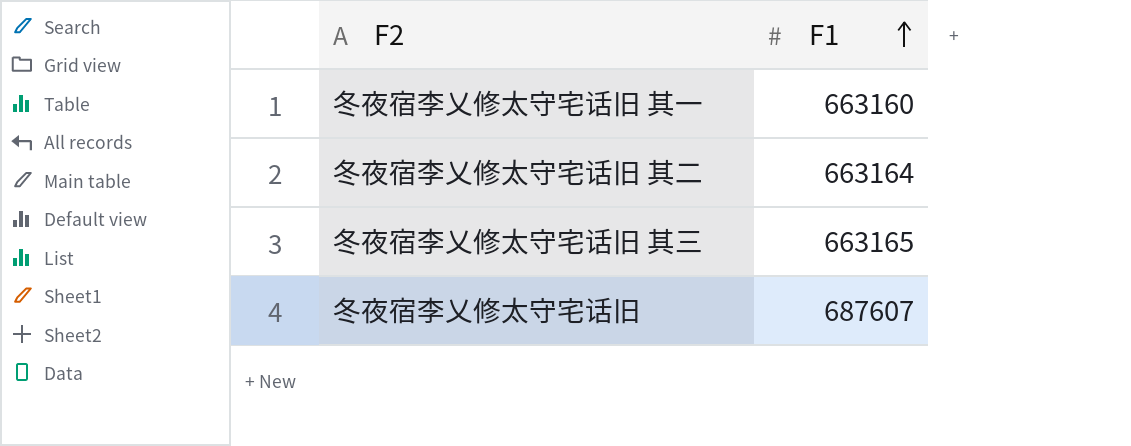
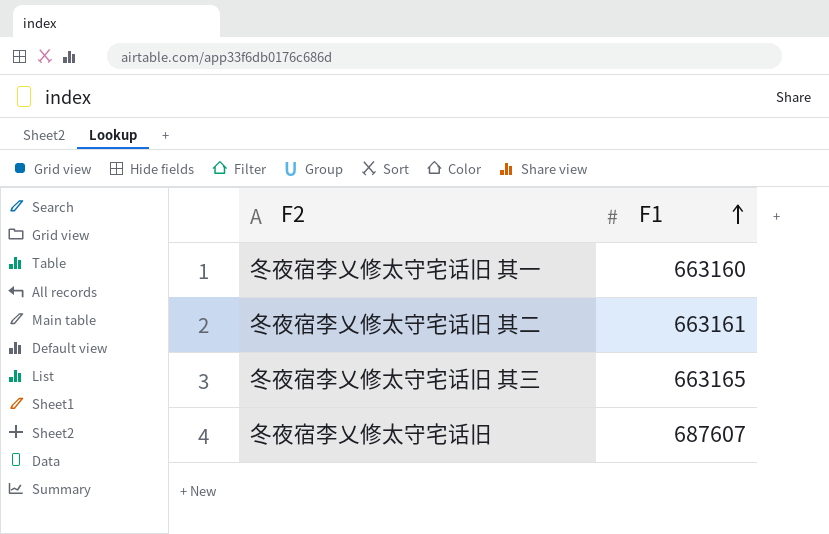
冬夜宿李乂修太守宅话旧 其二 | F1: 663164 -> 663161

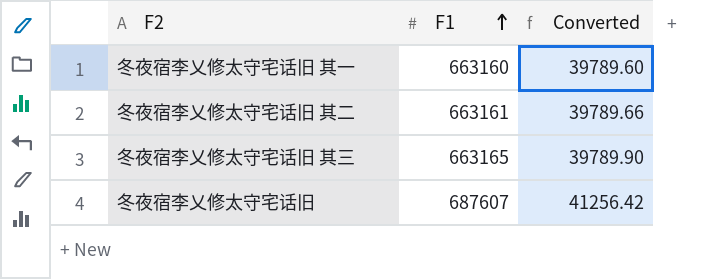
column Converted | formula: none -> [F1] * 0.06

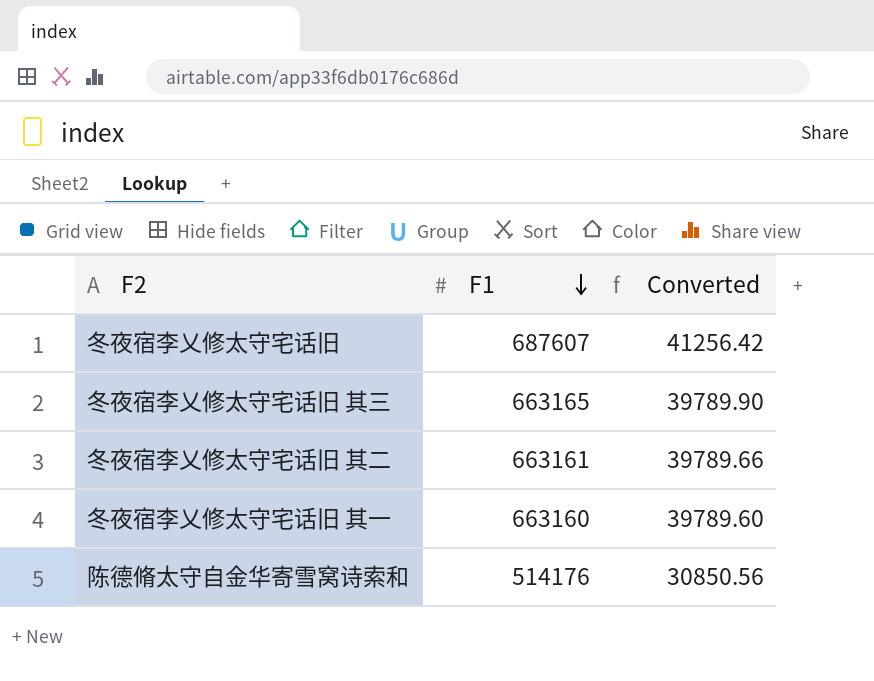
row order: F1 ascending -> F1 descending
row 陈德脩太守自金华寄雪窝诗索和: none -> 514176 | 30850.56

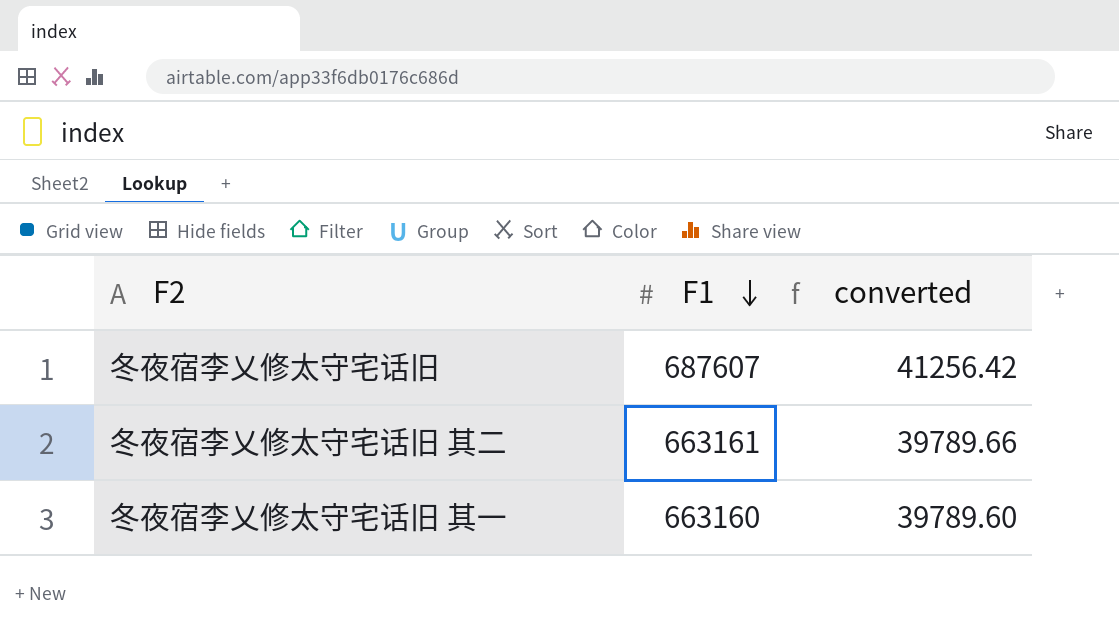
column name: Converted -> converted
row 冬夜宿李乂修太守宅话旧 其三: 663165 | 39789.90 -> none
row 陈德脩太守自金华寄雪窝诗索和: 514176 | 30850.56 -> none

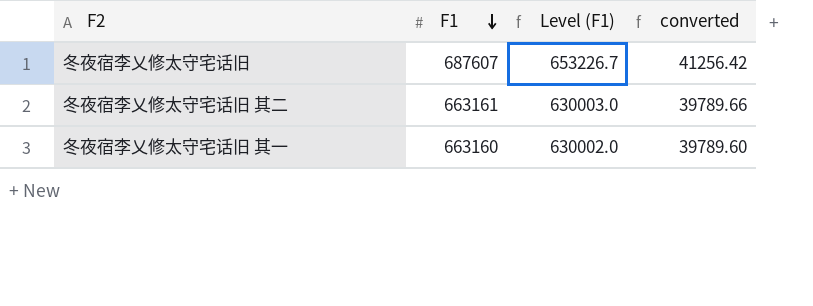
column Level (F1) | formula: none -> [F1] * 0.95

